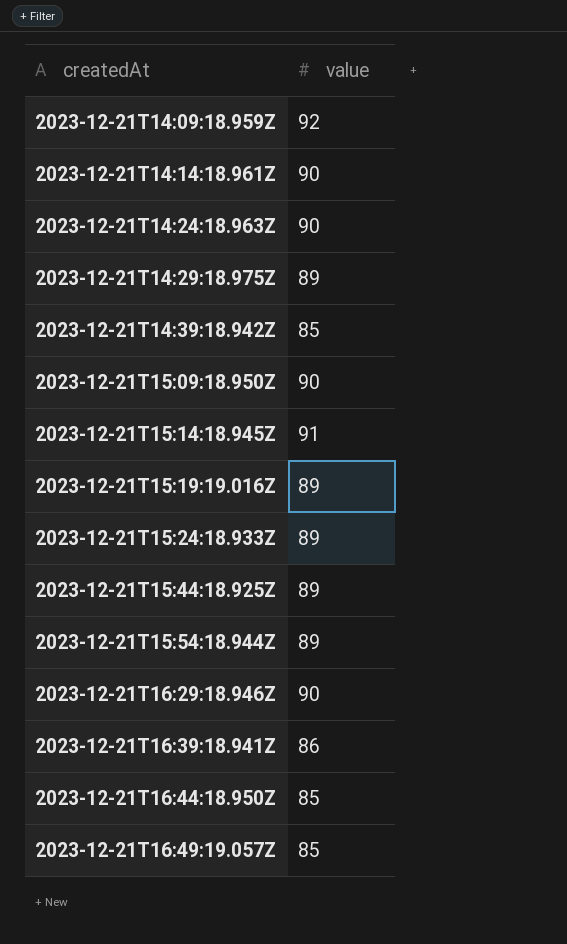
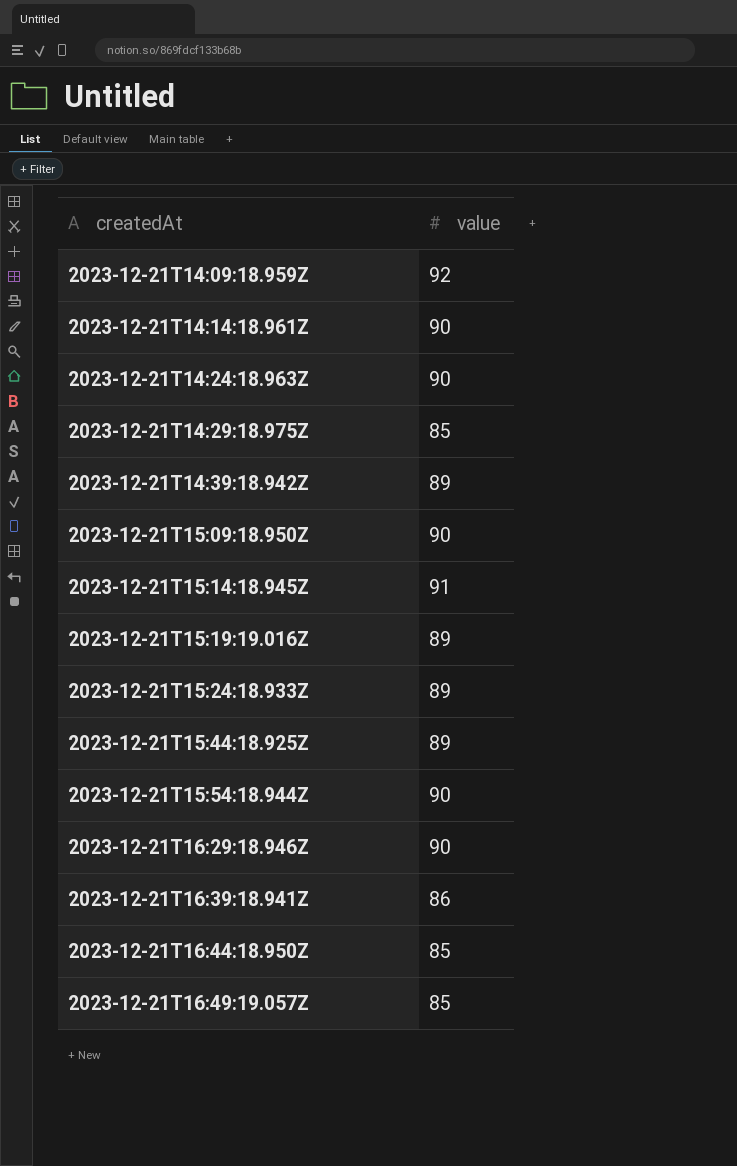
2023-12-21T14:29:18.975Z | value: 89 -> 85
2023-12-21T14:39:18.942Z | value: 85 -> 89
2023-12-21T15:54:18.944Z | value: 89 -> 90

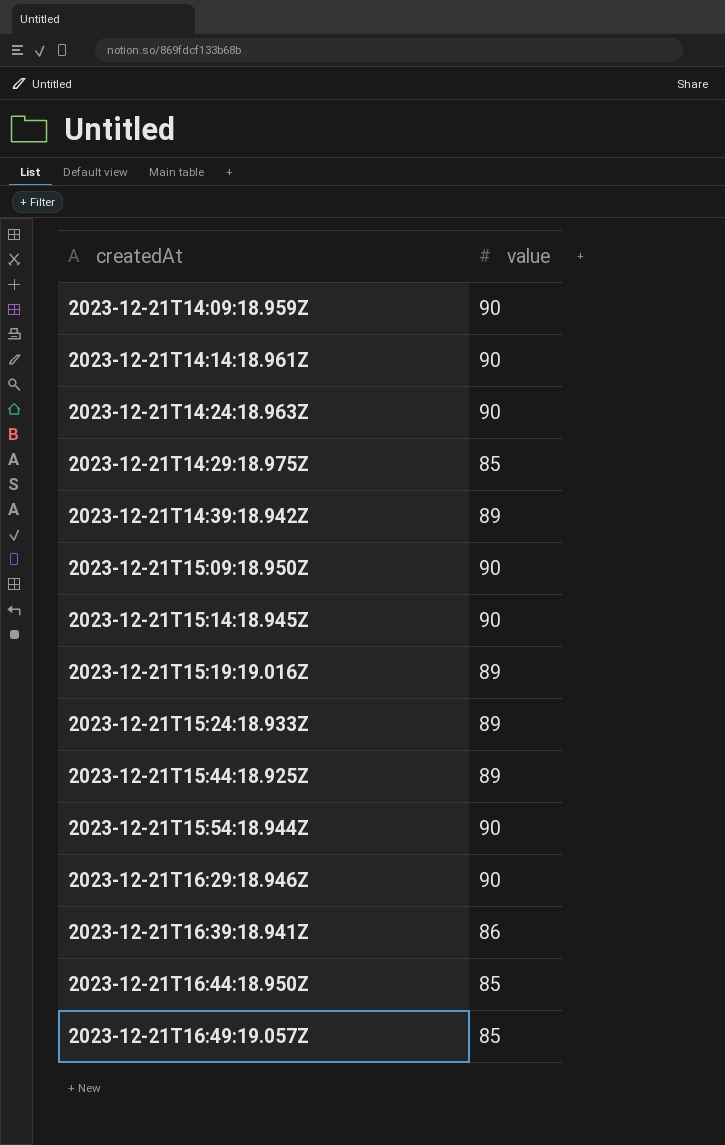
2023-12-21T14:09:18.959Z | value: 92 -> 90
2023-12-21T15:14:18.945Z | value: 91 -> 90

